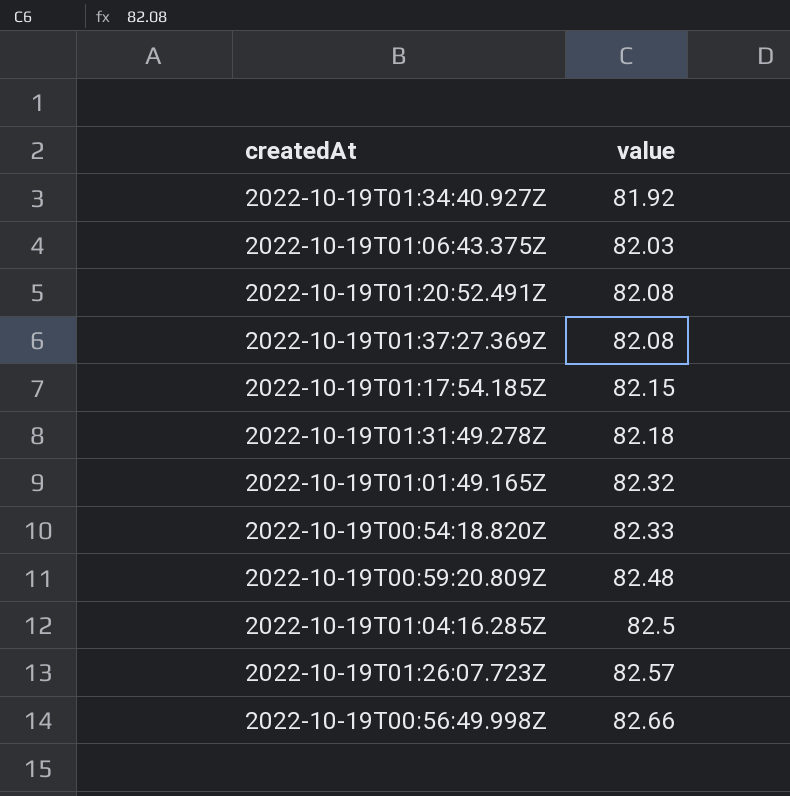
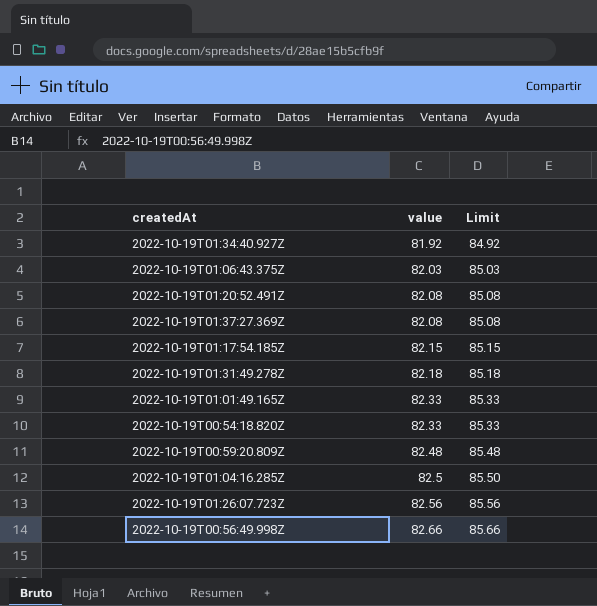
column Limit | formula: none -> [value] + 3
2022-10-19T01:01:49.165Z | value: 82.32 -> 82.33
2022-10-19T01:26:07.723Z | value: 82.57 -> 82.56

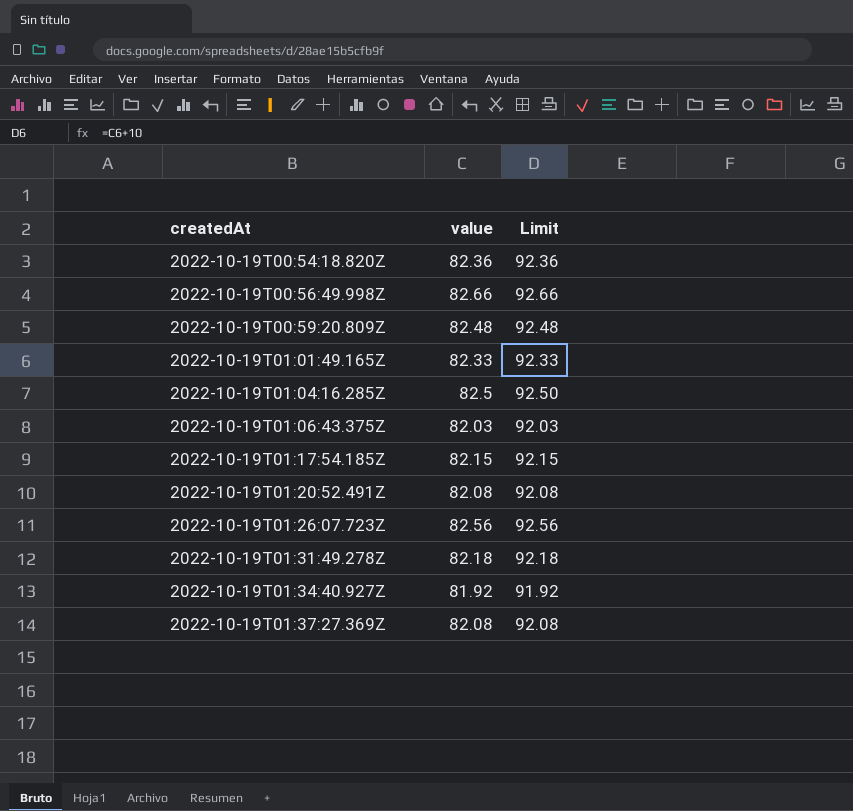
row order: value ascending -> createdAt ascending
column Limit | formula: [value] + 3 -> [value] + 10
2022-10-19T00:54:18.820Z | value: 82.33 -> 82.36

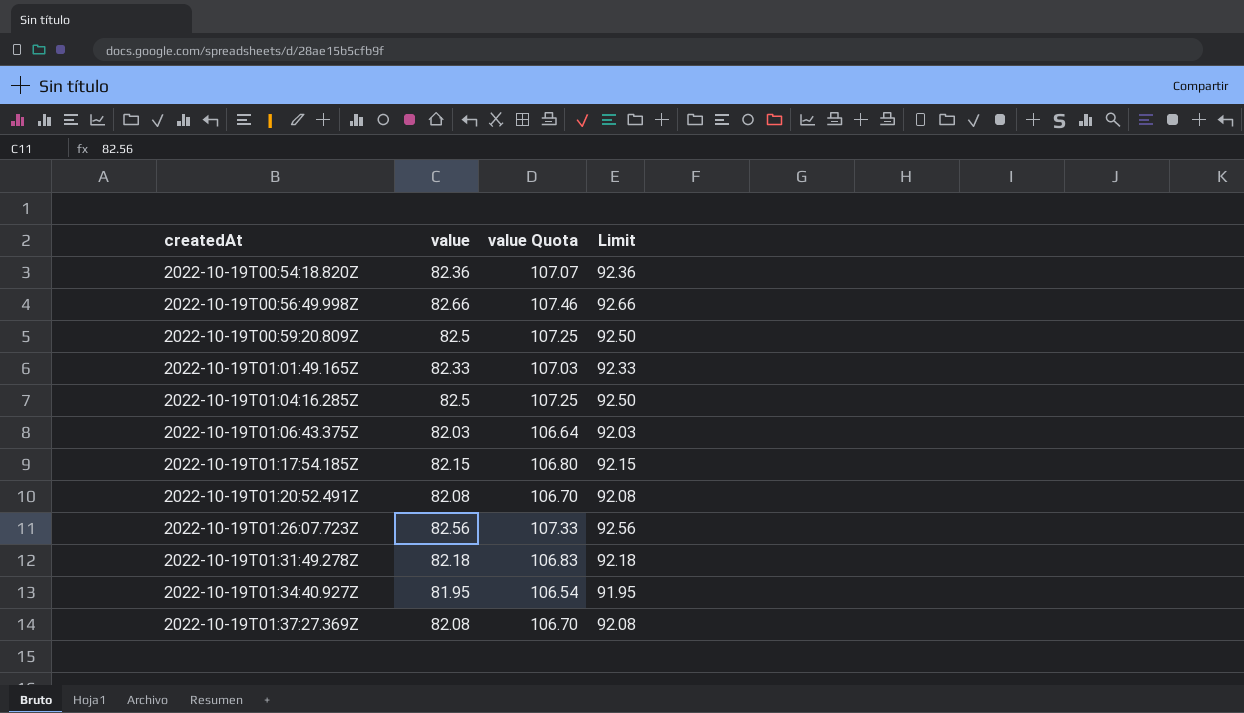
column value Quota | formula: none -> [value] * 1.3
2022-10-19T00:59:20.809Z | value: 82.48 -> 82.5
2022-10-19T00:59:20.809Z | Limit: 92.48 -> 92.50
2022-10-19T01:34:40.927Z | value: 81.92 -> 81.95
2022-10-19T01:34:40.927Z | Limit: 91.92 -> 91.95

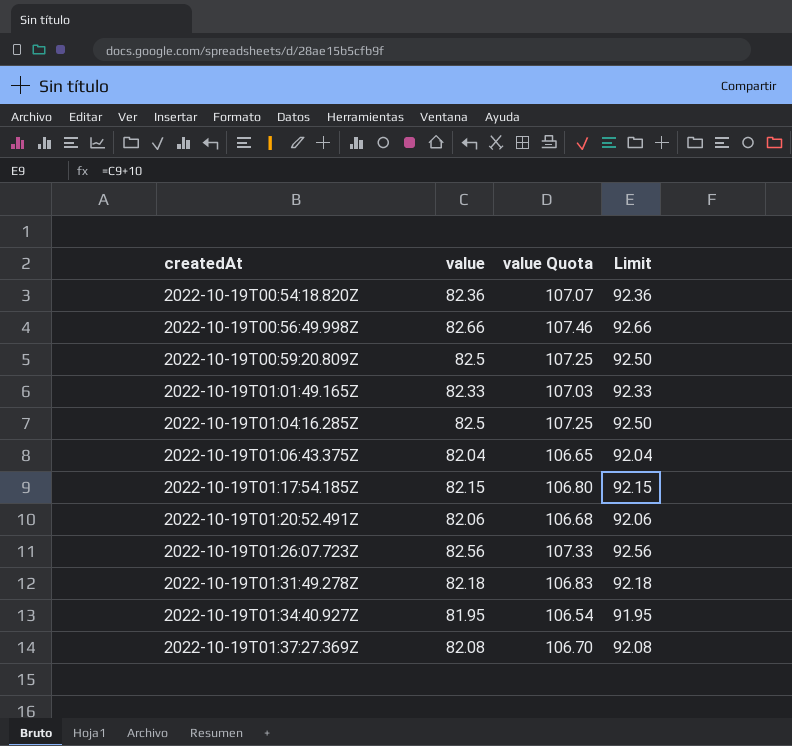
2022-10-19T01:06:43.375Z | value: 82.03 -> 82.04
2022-10-19T01:06:43.375Z | value Quota: 106.64 -> 106.65
2022-10-19T01:06:43.375Z | Limit: 92.03 -> 92.04
2022-10-19T01:20:52.491Z | value: 82.08 -> 82.06
2022-10-19T01:20:52.491Z | value Quota: 106.70 -> 106.68
2022-10-19T01:20:52.491Z | Limit: 92.08 -> 92.06

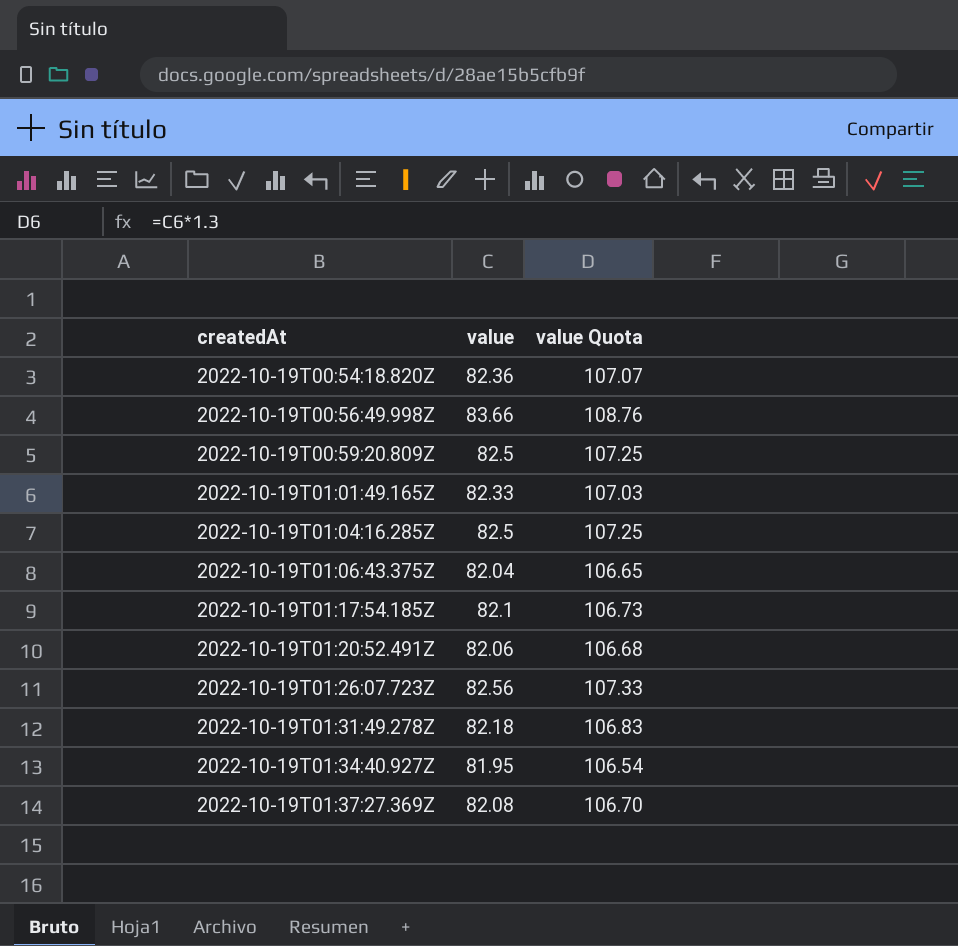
column Limit | formula: [value] + 10 -> none
2022-10-19T00:56:49.998Z | value: 82.66 -> 83.66
2022-10-19T00:56:49.998Z | value Quota: 107.46 -> 108.76
2022-10-19T01:17:54.185Z | value: 82.15 -> 82.1
2022-10-19T01:17:54.185Z | value Quota: 106.80 -> 106.73

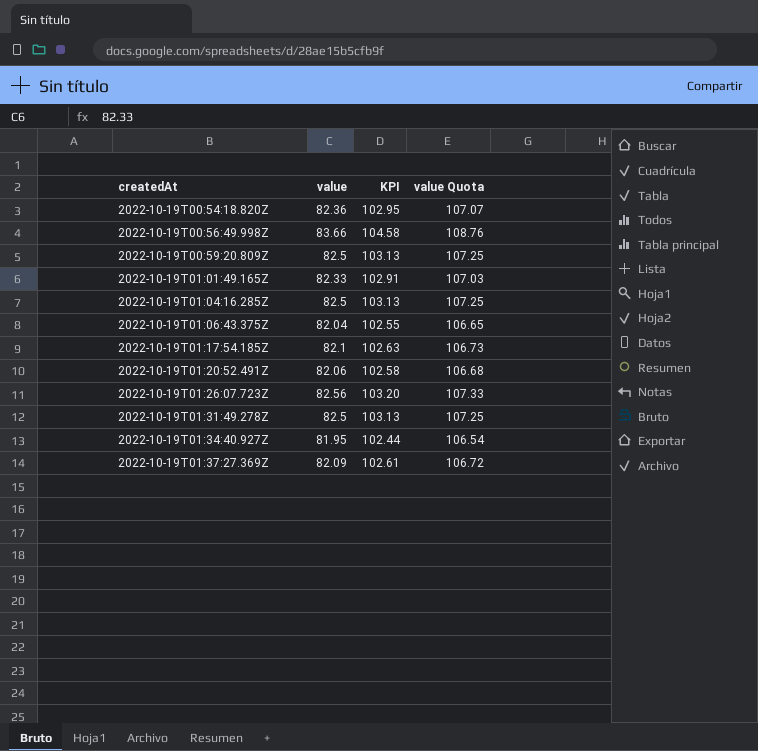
column KPI | formula: none -> [value] * 1.25
2022-10-19T01:31:49.278Z | value: 82.18 -> 82.5
2022-10-19T01:31:49.278Z | value Quota: 106.83 -> 107.25
2022-10-19T01:37:27.369Z | value: 82.08 -> 82.09
2022-10-19T01:37:27.369Z | value Quota: 106.70 -> 106.72

